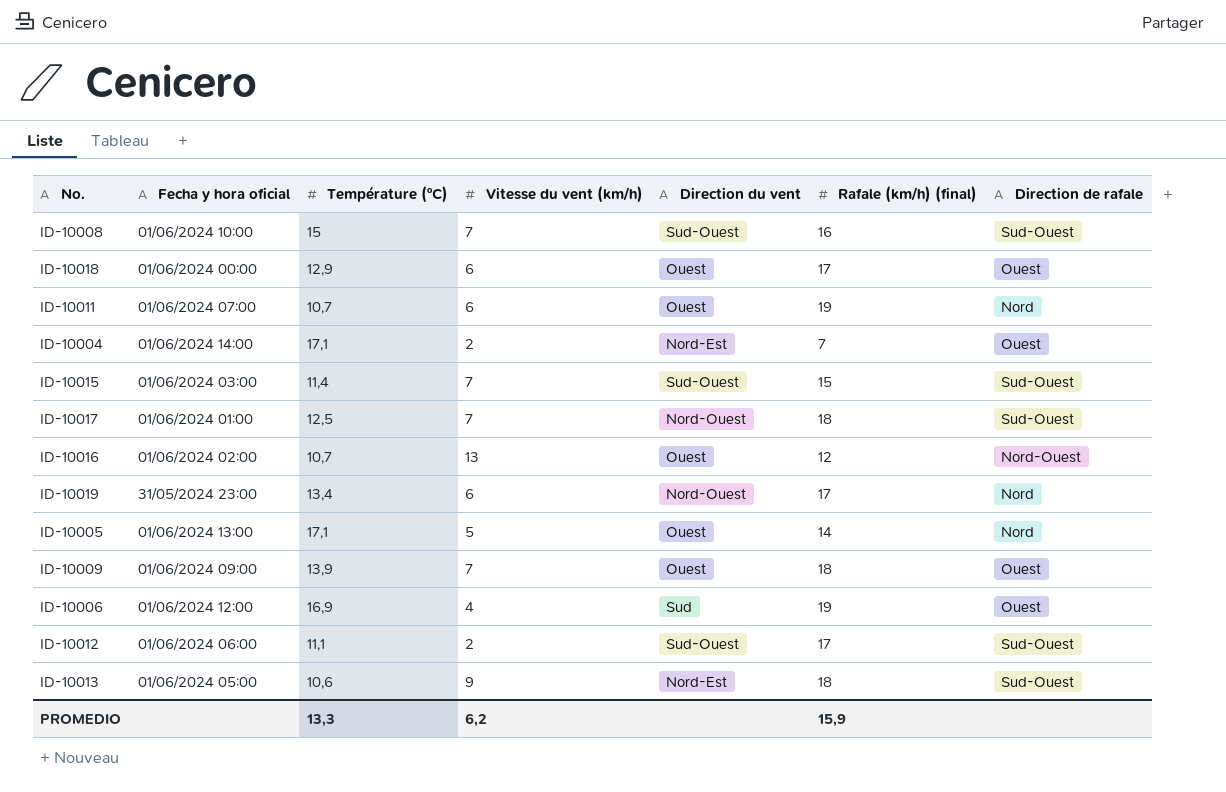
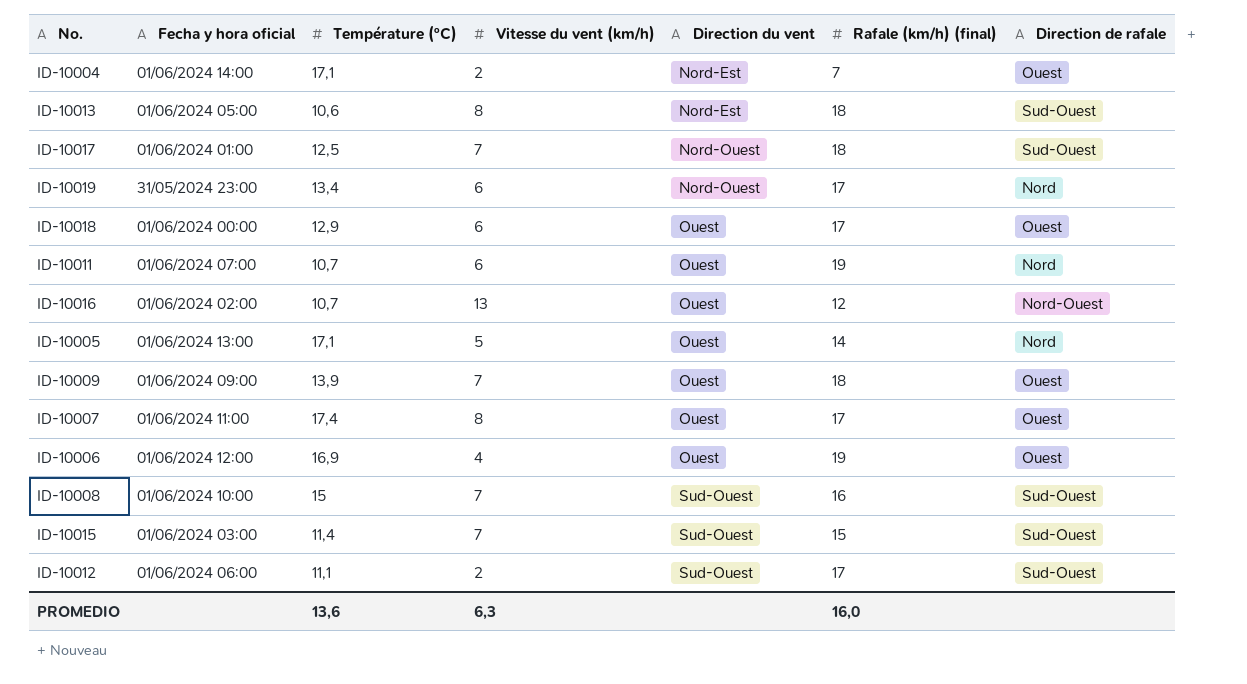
row order: none -> Direction du vent ascending
ID-10013 | Vitesse du vent (km/h): 9 -> 8
row ID-10007: none -> 01/06/2024 11:00 | 17,4 | 8 | Ouest | 17 | Ouest
ID-10006 | Direction du vent: Sud -> Ouest
PROMEDIO | Température (ºC): 13,3 -> 13,6
PROMEDIO | Vitesse du vent (km/h): 6,2 -> 6,3
PROMEDIO | Rafale (km/h) (final): 15,9 -> 16,0

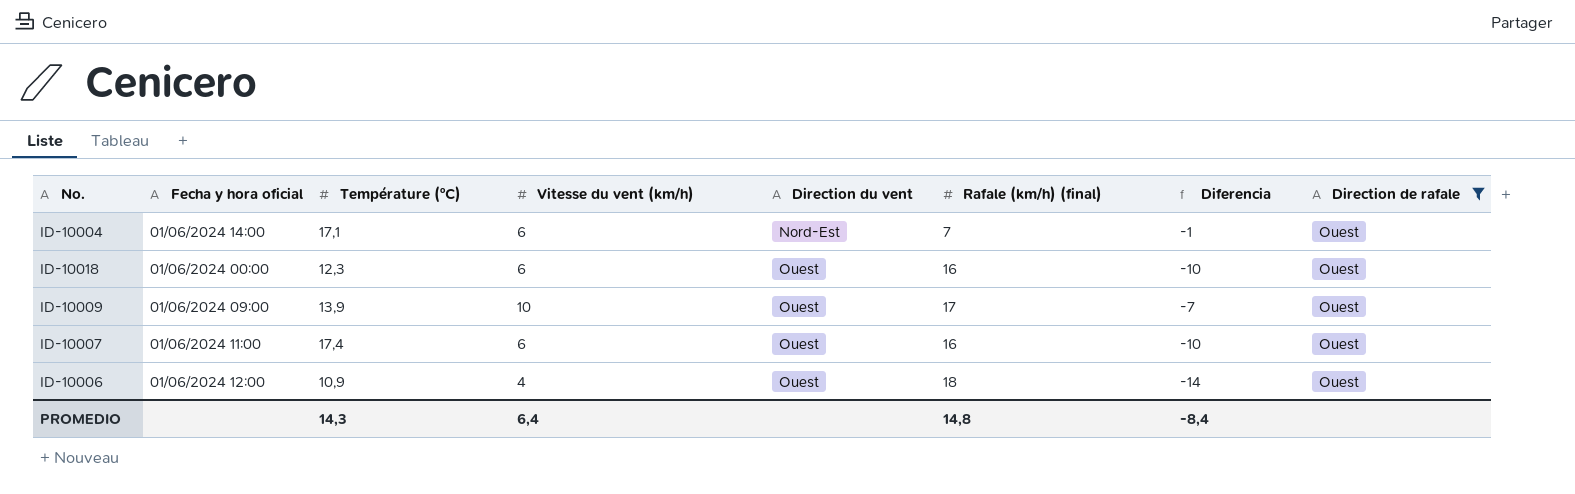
filter: none -> Direction de rafale = Ouest
column Diferencia | formula: none -> [Vitesse du vent (km/h)] - [Rafale (km/h) (final)]
ID-10004 | Vitesse du vent (km/h): 2 -> 6
ID-10018 | Température (ºC): 12,9 -> 12,3
ID-10018 | Rafale (km/h) (final): 17 -> 16
ID-10009 | Vitesse du vent (km/h): 7 -> 10
ID-10009 | Rafale (km/h) (final): 18 -> 17
ID-10007 | Vitesse du vent (km/h): 8 -> 6
ID-10007 | Rafale (km/h) (final): 17 -> 16
ID-10006 | Température (ºC): 16,9 -> 10,9
ID-10006 | Rafale (km/h) (final): 19 -> 18
PROMEDIO | Température (ºC): 13,6 -> 14,3
PROMEDIO | Vitesse du vent (km/h): 6,3 -> 6,4
PROMEDIO | Rafale (km/h) (final): 16,0 -> 14,8

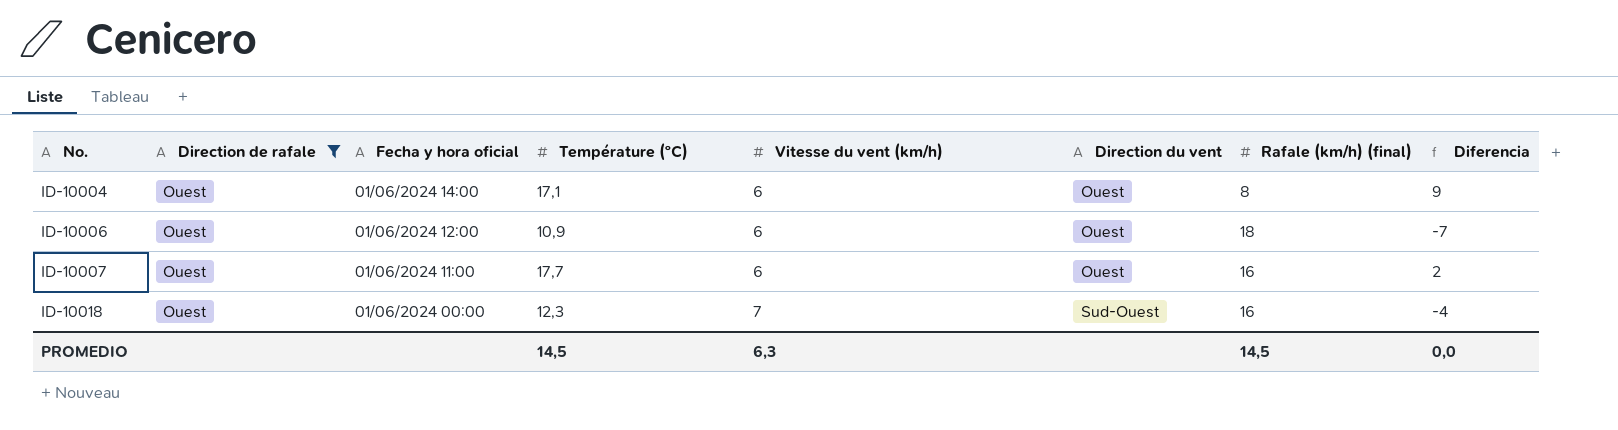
row order: Direction du vent ascending -> No. ascending
column Direction de rafale | position: 8 -> 2
column Diferencia | formula: [Vitesse du vent (km/h)] - [Rafale (km/h) (final)] -> [Température (ºC)] - [Rafale (km/h) (final)]
row ID-10009: 01/06/2024 09:00 | 13,9 | 10 | Ouest | 17 | -7 | Ouest -> none
ID-10004 | Direction du vent: Nord-Est -> Ouest
ID-10004 | Rafale (km/h) (final): 7 -> 8
ID-10006 | Vitesse du vent (km/h): 4 -> 6
ID-10007 | Température (ºC): 17,4 -> 17,7
ID-10018 | Vitesse du vent (km/h): 6 -> 7
ID-10018 | Direction du vent: Ouest -> Sud-Ouest
PROMEDIO | Température (ºC): 14,3 -> 14,5
PROMEDIO | Vitesse du vent (km/h): 6,4 -> 6,3
PROMEDIO | Rafale (km/h) (final): 14,8 -> 14,5
PROMEDIO | Diferencia: -8,4 -> 0,0

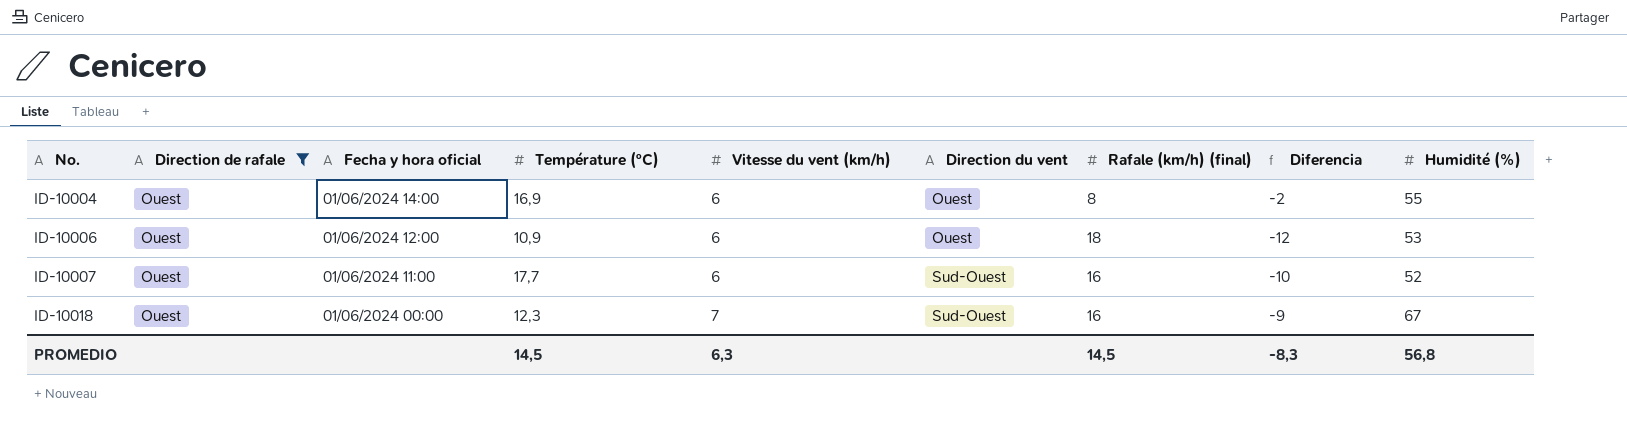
column Diferencia | formula: [Température (ºC)] - [Rafale (km/h) (final)] -> [Vitesse du vent (km/h)] - [Rafale (km/h) (final)]
column Humidité (%) | position: none -> 9
ID-10004 | Température (ºC): 17,1 -> 16,9
ID-10007 | Direction du vent: Ouest -> Sud-Ouest
PROMEDIO | Diferencia: 0,0 -> -8,3

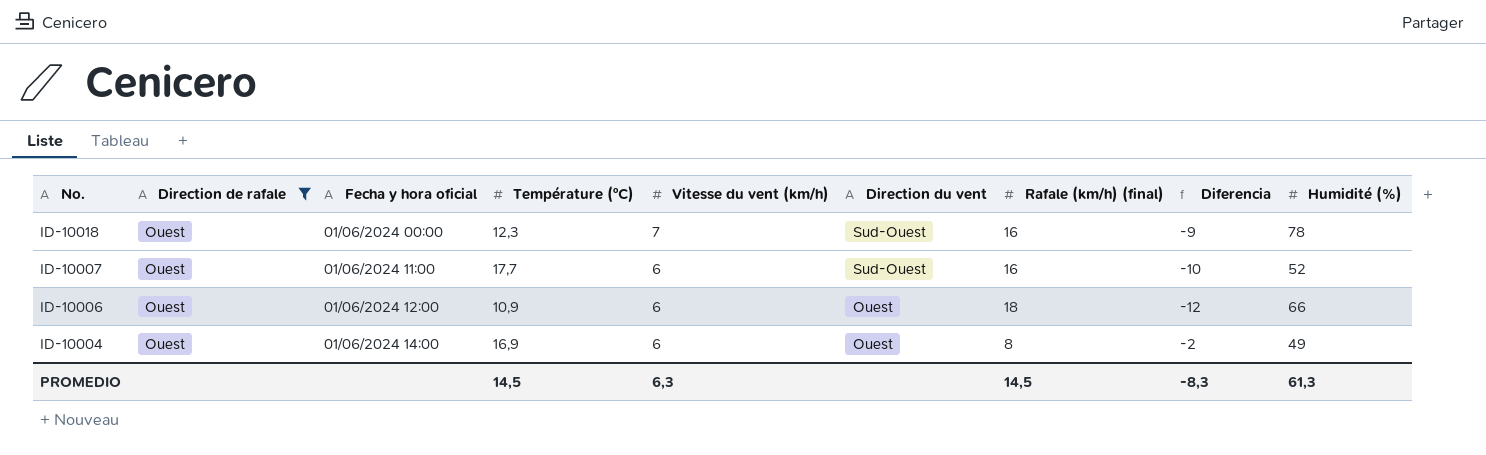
row order: No. ascending -> No. descending
ID-10018 | Humidité (%): 67 -> 78
ID-10006 | Humidité (%): 53 -> 66
ID-10004 | Humidité (%): 55 -> 49
PROMEDIO | Humidité (%): 56,8 -> 61,3

